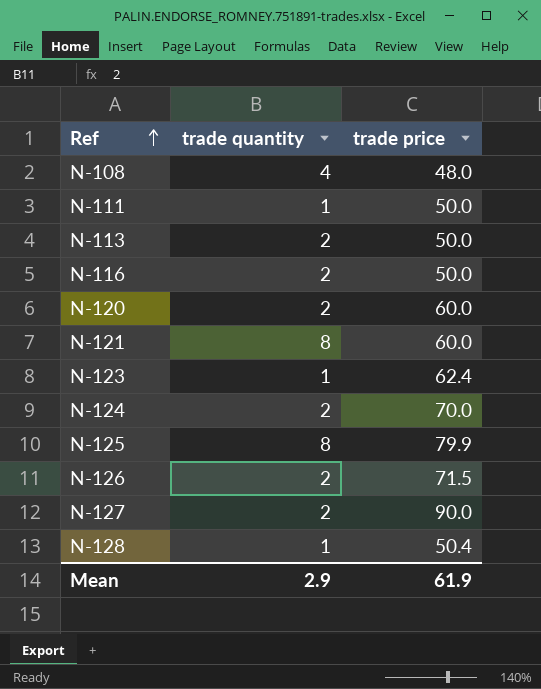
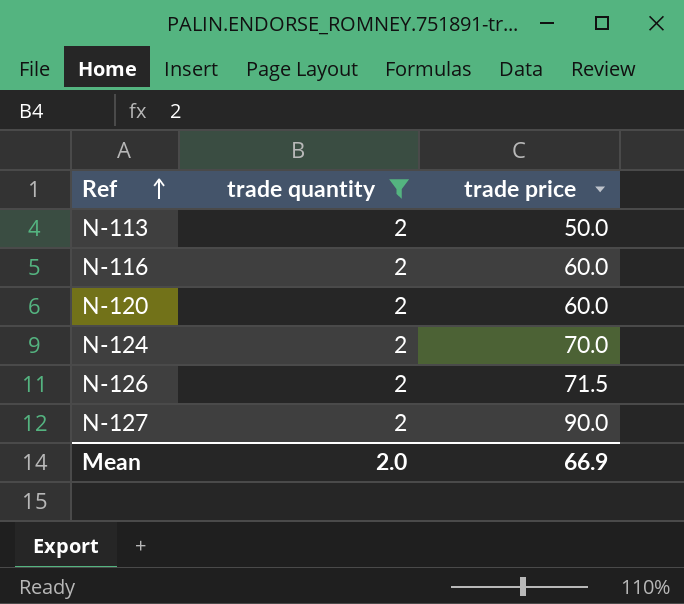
filter: none -> trade quantity = 2
N-116 | trade price: 50.0 -> 60.0
Mean | trade quantity: 2.9 -> 2.0
Mean | trade price: 61.9 -> 66.9

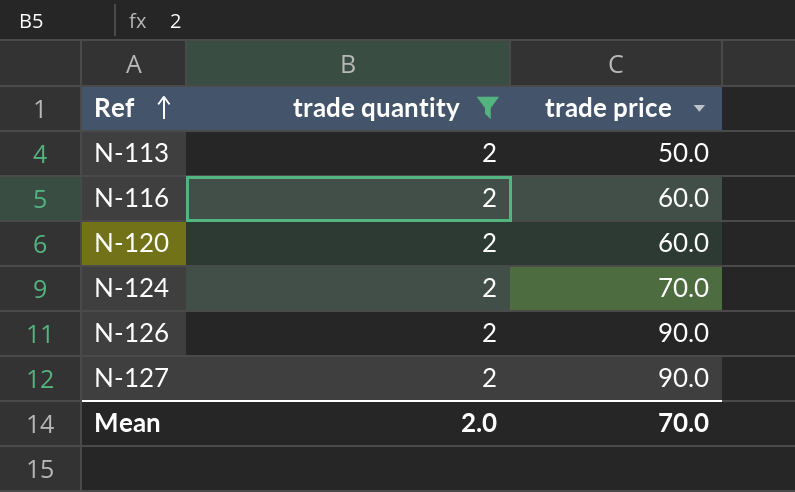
N-126 | trade price: 71.5 -> 90.0
Mean | trade price: 66.9 -> 70.0

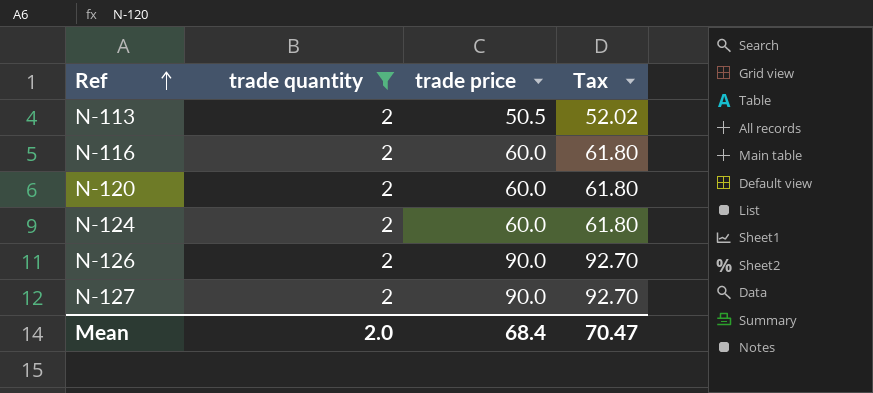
column Tax | formula: none -> [trade price] * 1.03
N-113 | trade price: 50.0 -> 50.5
N-124 | trade price: 70.0 -> 60.0
Mean | trade price: 70.0 -> 68.4

